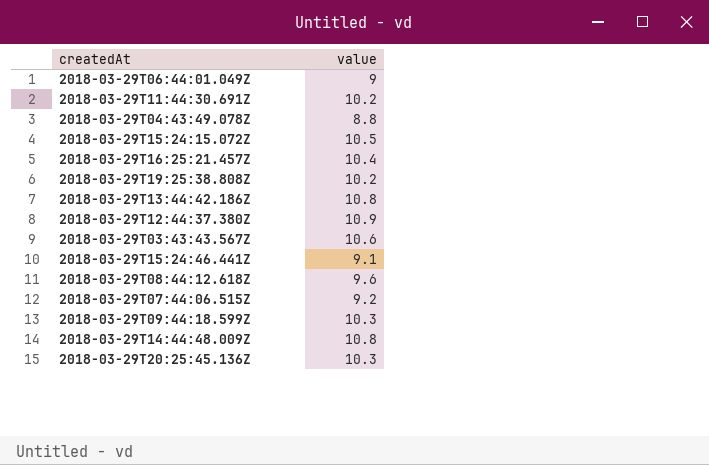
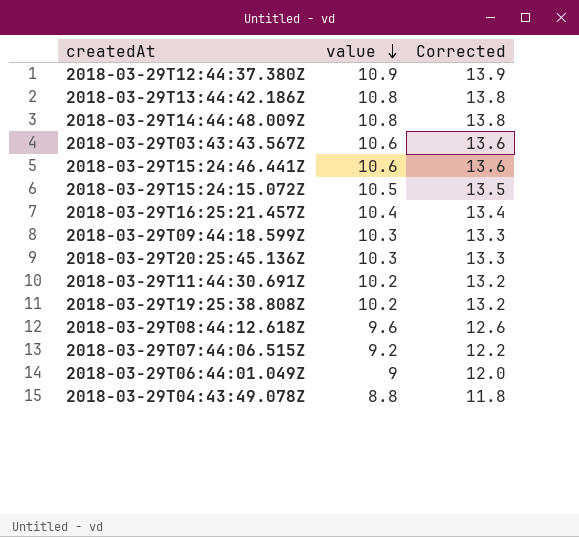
row order: none -> value descending
column Corrected | formula: none -> [value] + 3
2018-03-29T15:24:46.441Z | value: 9.1 -> 10.6

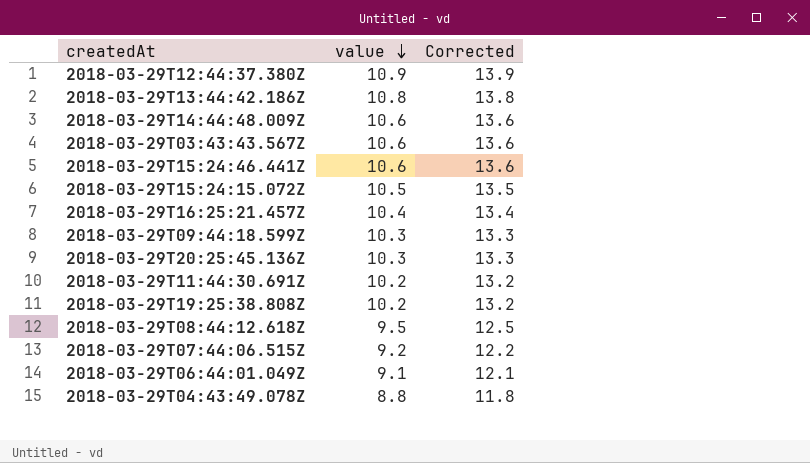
2018-03-29T14:44:48.009Z | value: 10.8 -> 10.6
2018-03-29T14:44:48.009Z | Corrected: 13.8 -> 13.6
2018-03-29T08:44:12.618Z | value: 9.6 -> 9.5
2018-03-29T08:44:12.618Z | Corrected: 12.6 -> 12.5
2018-03-29T06:44:01.049Z | value: 9 -> 9.1
2018-03-29T06:44:01.049Z | Corrected: 12.0 -> 12.1

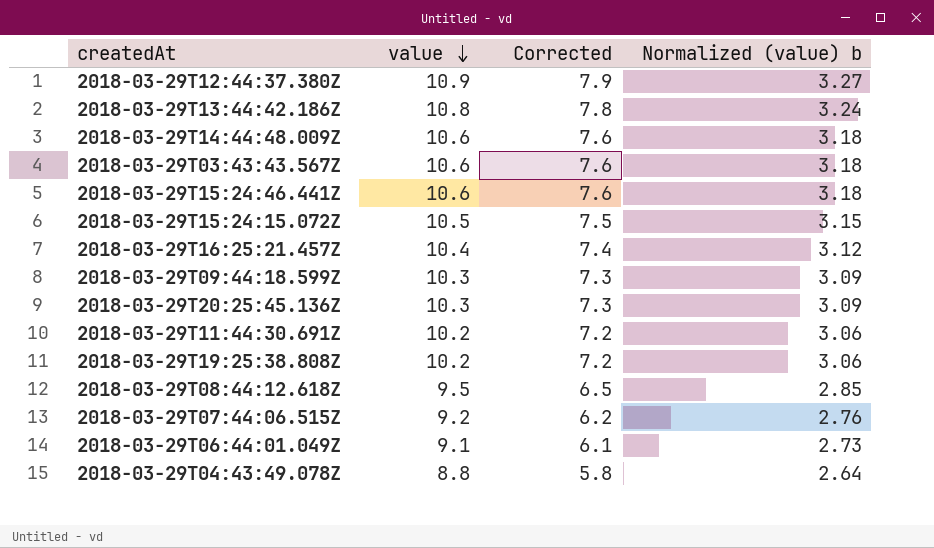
column Corrected | formula: [value] + 3 -> [value] - 3
column Normalized (value) b | formula: none -> [value] * 0.3

